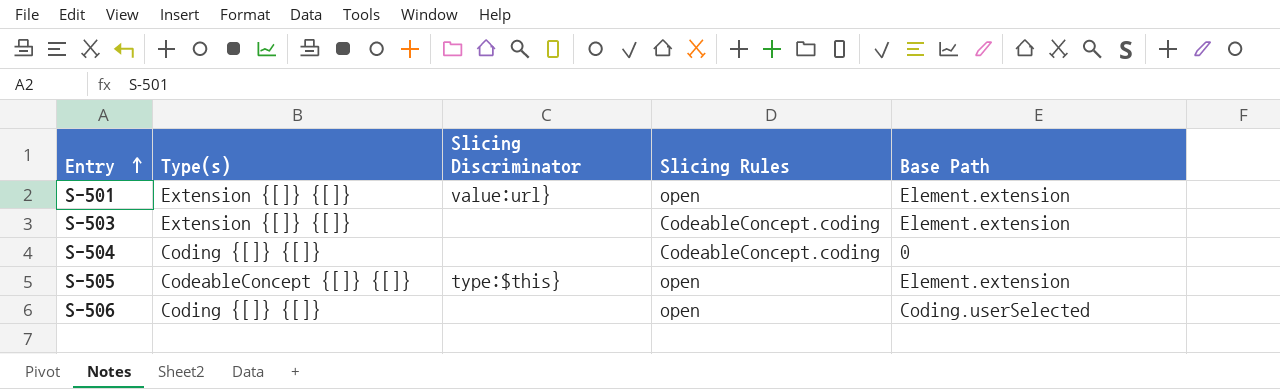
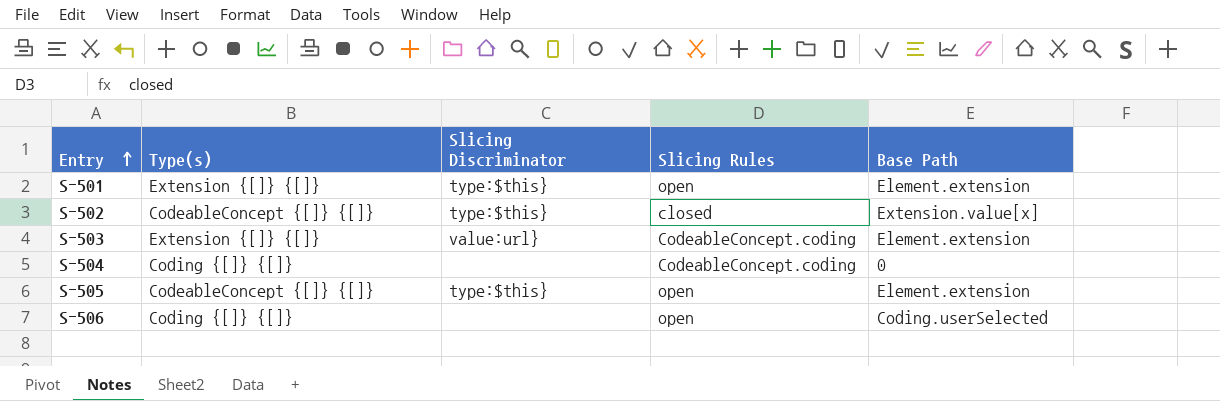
S-501 | Slicing Discriminator: value:url} -> type:$this}
row S-502: none -> CodeableConcept {[]} {[]} | type:$this} | closed | Extension.value[x]
S-503 | Slicing Discriminator: none -> value:url}

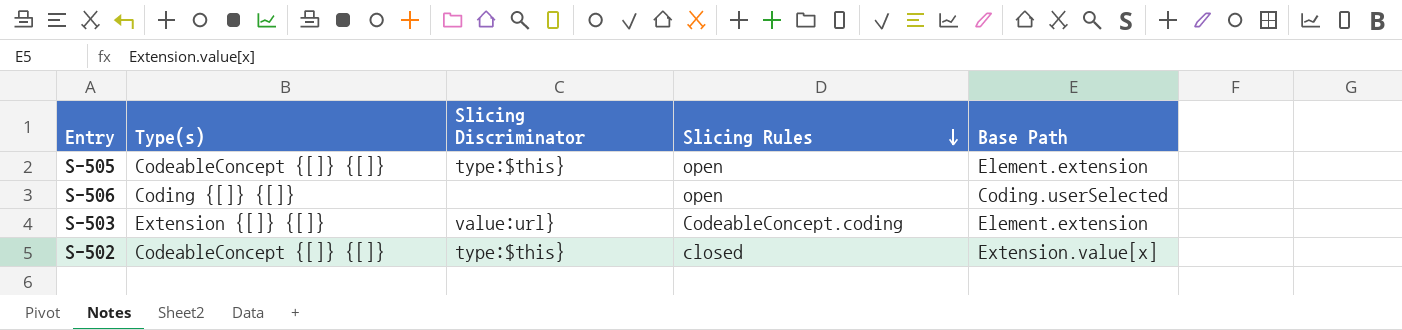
row order: Entry ascending -> Slicing Rules descending
row S-501: Extension {[]} {[]} | type:$this} | open | Element.extension -> none
row S-504: Coding {[]} {[]} | none | CodeableConcept.coding | 0 -> none

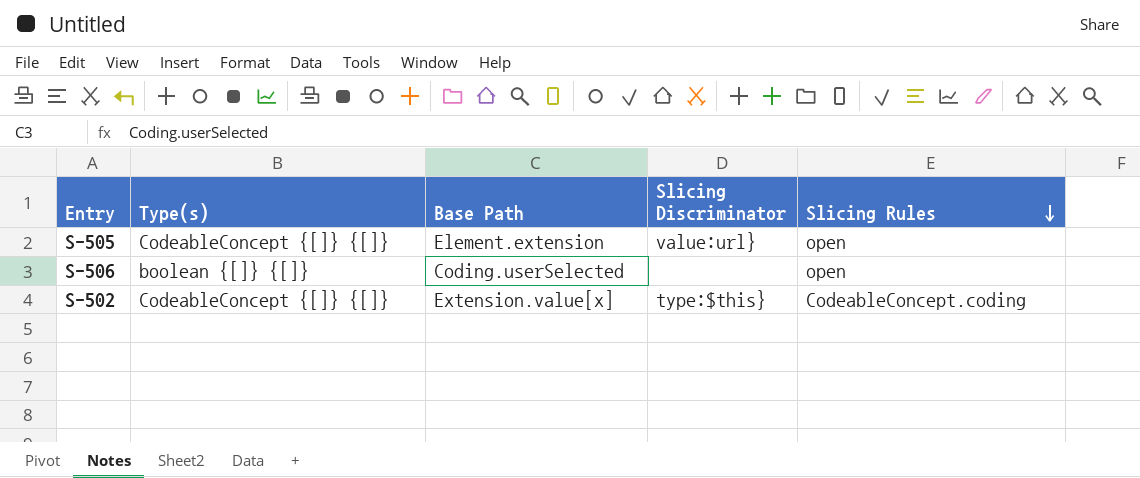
column Base Path | position: 5 -> 3
row S-503: Extension {[]} {[]} | value:url} | CodeableConcept.coding | Element.extension -> none
S-505 | Slicing Discriminator: type:$this} -> value:url}
S-506 | Type(s): Coding {[]} {[]} -> boolean {[]} {[]}
S-502 | Slicing Rules: closed -> CodeableConcept.coding

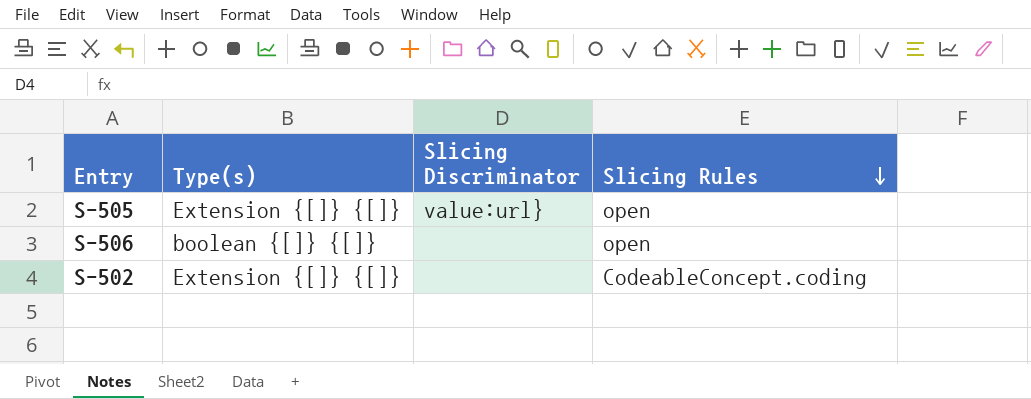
column Base Path | position: 3 -> none
S-505 | Type(s): CodeableConcept {[]} {[]} -> Extension {[]} {[]}
S-502 | Type(s): CodeableConcept {[]} {[]} -> Extension {[]} {[]}
S-502 | Slicing Discriminator: type:$this} -> none

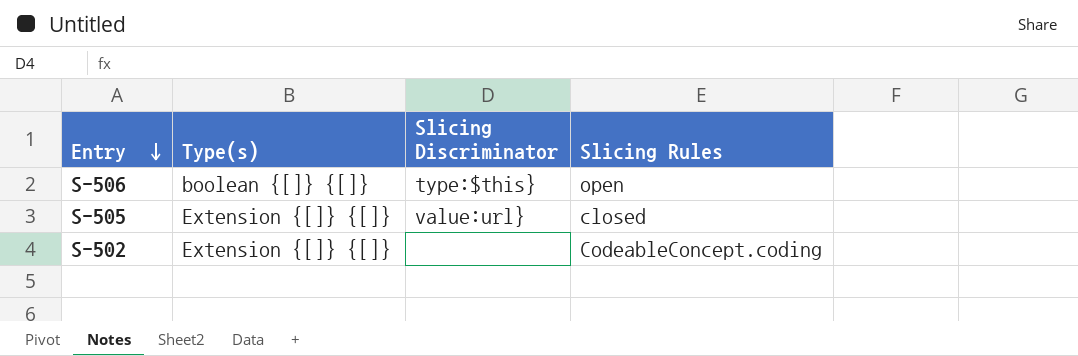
row order: Slicing Rules descending -> Entry descending
S-506 | Slicing Discriminator: none -> type:$this}
S-505 | Slicing Rules: open -> closed

